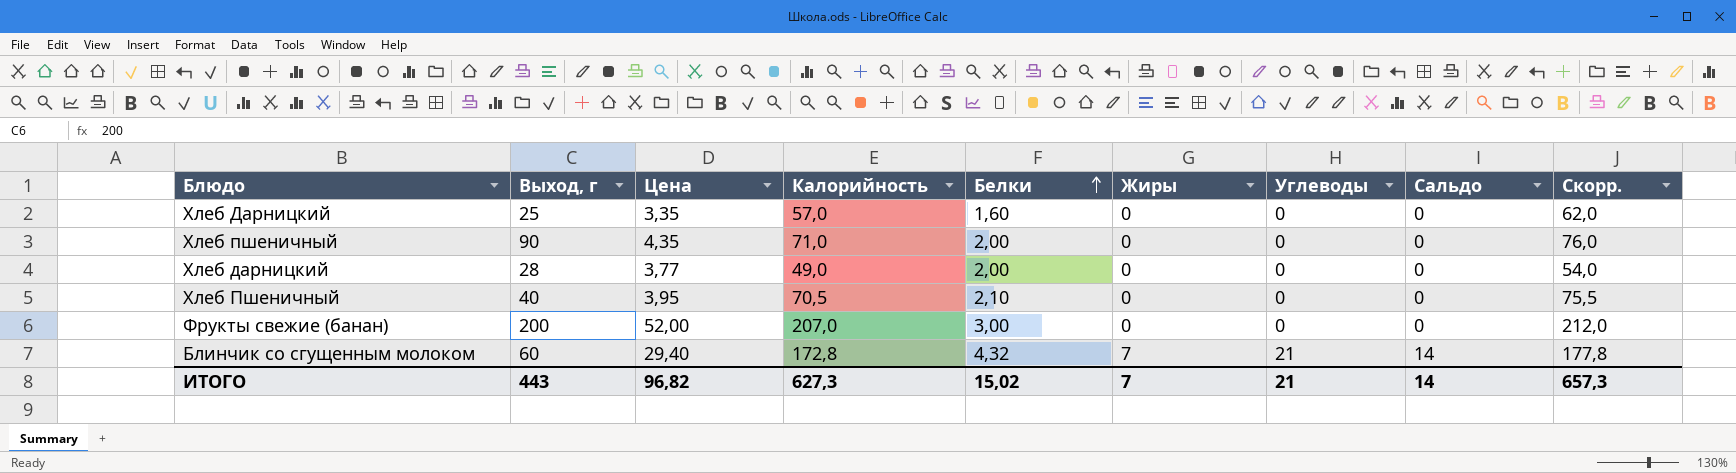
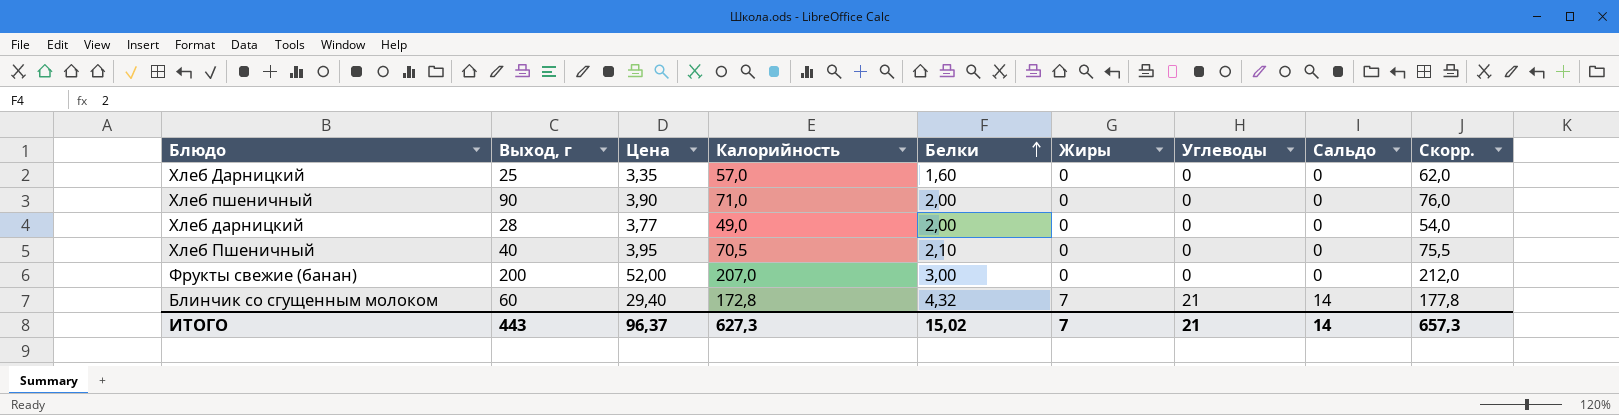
Хлеб пшеничный | Цена: 4,35 -> 3,90
ИТОГО | Цена: 96,82 -> 96,37

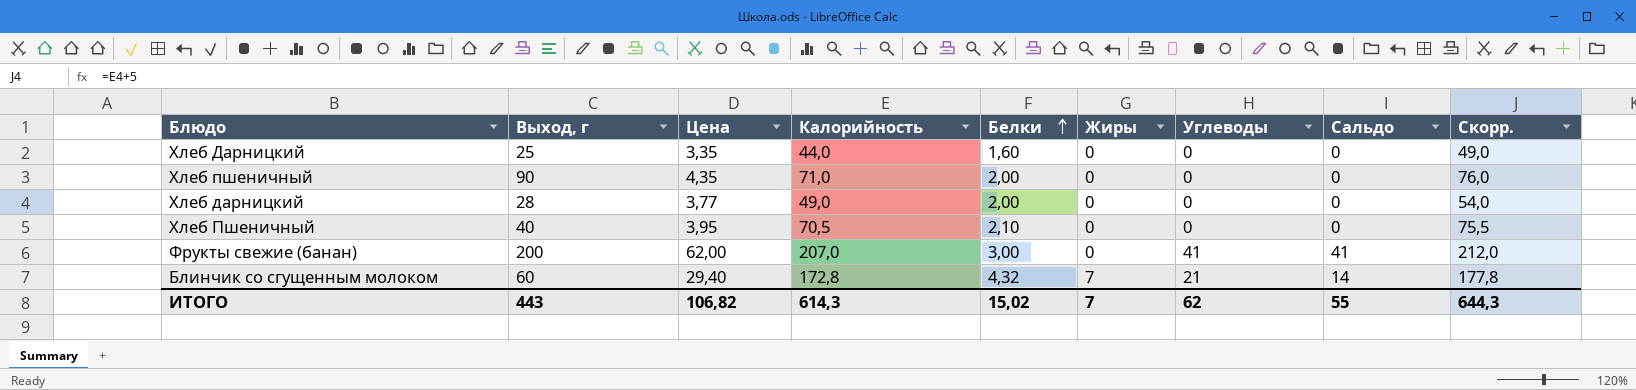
Хлеб Дарницкий | Калорийность: 57,0 -> 44,0
Хлеб Дарницкий | Скорр.: 62,0 -> 49,0
Хлеб пшеничный | Цена: 3,90 -> 4,35
Фрукты свежие (банан) | Цена: 52,00 -> 62,00
Фрукты свежие (банан) | Углеводы: 0 -> 41
Фрукты свежие (банан) | Сальдо: 0 -> 41
ИТОГО | Цена: 96,37 -> 106,82
ИТОГО | Калорийность: 627,3 -> 614,3
ИТОГО | Углеводы: 21 -> 62
ИТОГО | Сальдо: 14 -> 55
ИТОГО | Скорр.: 657,3 -> 644,3

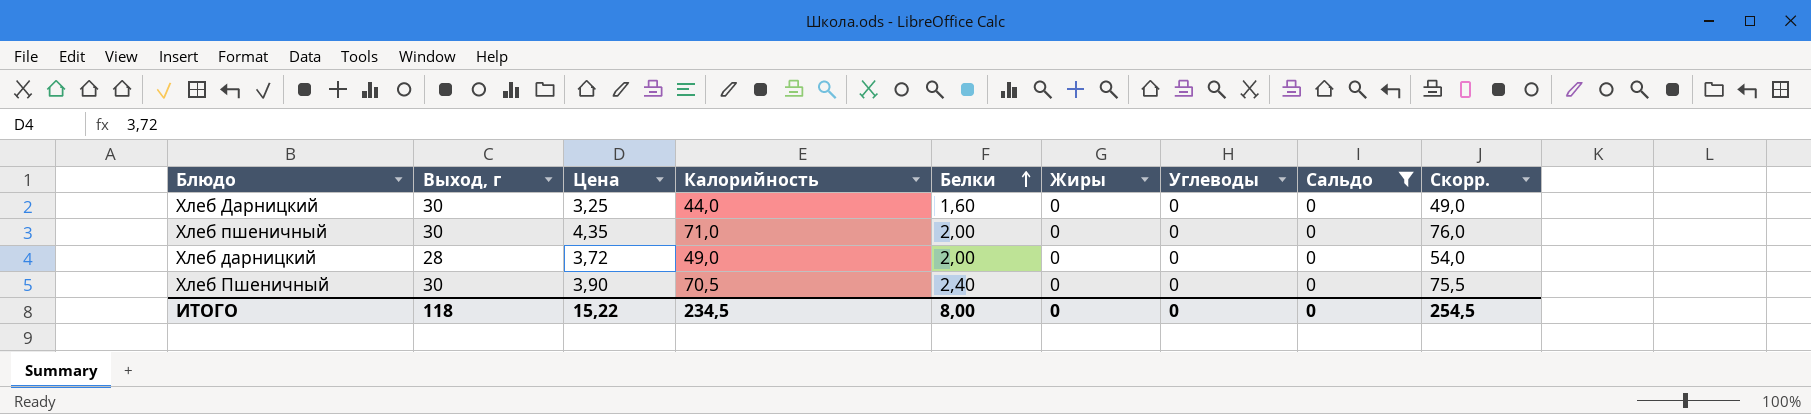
filter: none -> Сальдо = 0
Хлеб Дарницкий | Выход, г: 25 -> 30
Хлеб Дарницкий | Цена: 3,35 -> 3,25
Хлеб пшеничный | Выход, г: 90 -> 30
Хлеб дарницкий | Цена: 3,77 -> 3,72
Хлеб Пшеничный | Выход, г: 40 -> 30
Хлеб Пшеничный | Цена: 3,95 -> 3,90
Хлеб Пшеничный | Белки: 2,10 -> 2,40
ИТОГО | Выход, г: 443 -> 118
ИТОГО | Цена: 106,82 -> 15,22
ИТОГО | Калорийность: 614,3 -> 234,5
ИТОГО | Белки: 15,02 -> 8,00
ИТОГО | Жиры: 7 -> 0
ИТОГО | Углеводы: 62 -> 0
ИТОГО | Сальдо: 55 -> 0
ИТОГО | Скорр.: 644,3 -> 254,5

